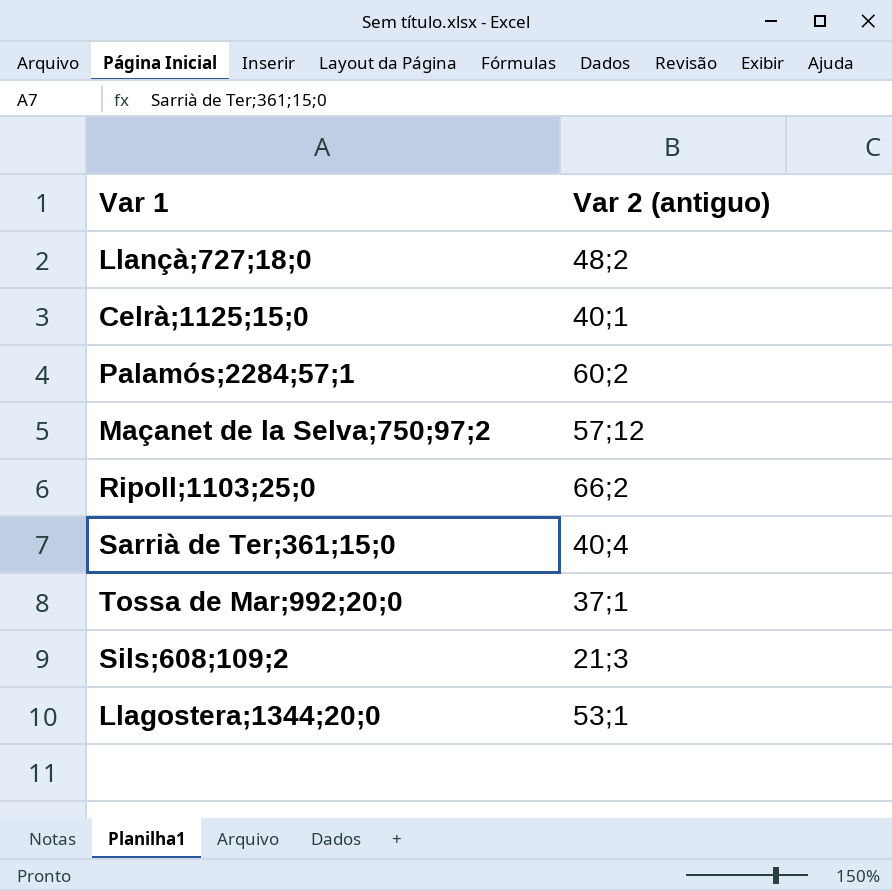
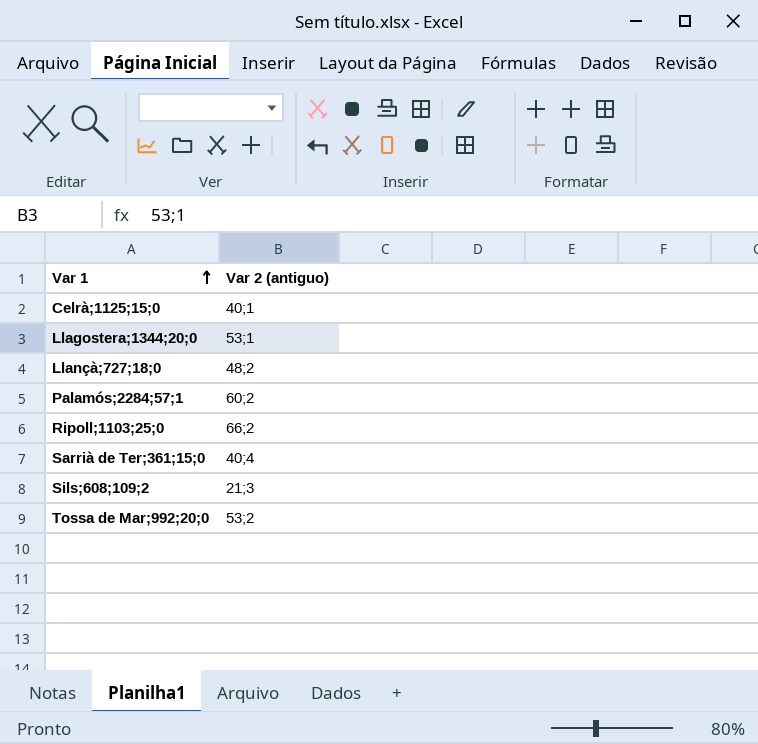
row order: none -> Var 1 ascending
row Maçanet de la Selva;750;97;2: 57;12 -> none
Tossa de Mar;992;20;0 | Var 2 (antiguo): 37;1 -> 53;2

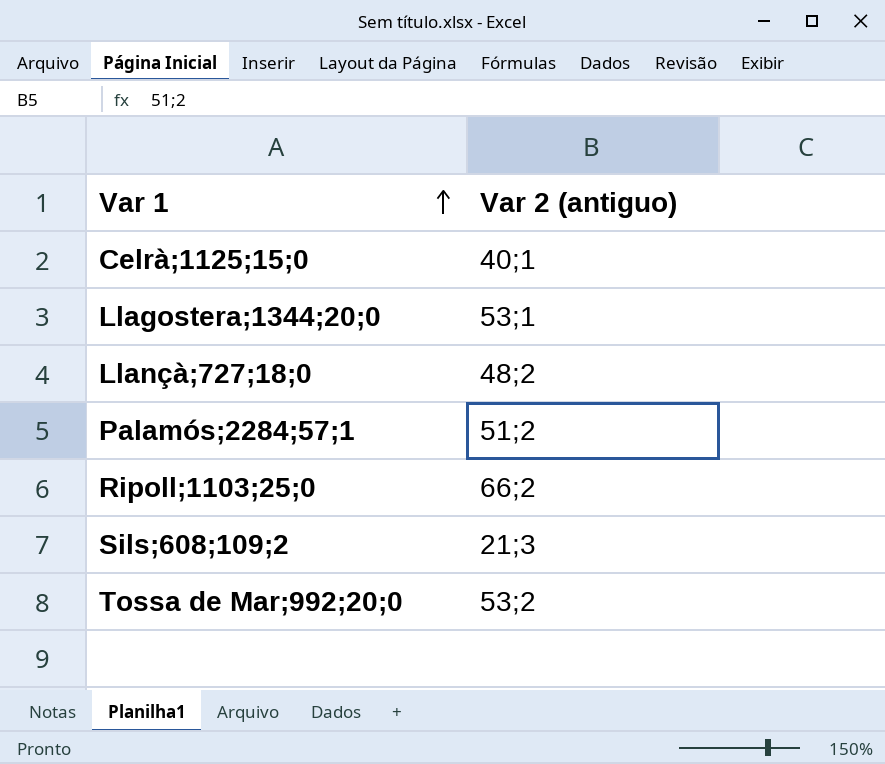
row Sarrià de Ter;361;15;0: 40;4 -> none
Palamós;2284;57;1 | Var 2 (antiguo): 60;2 -> 51;2

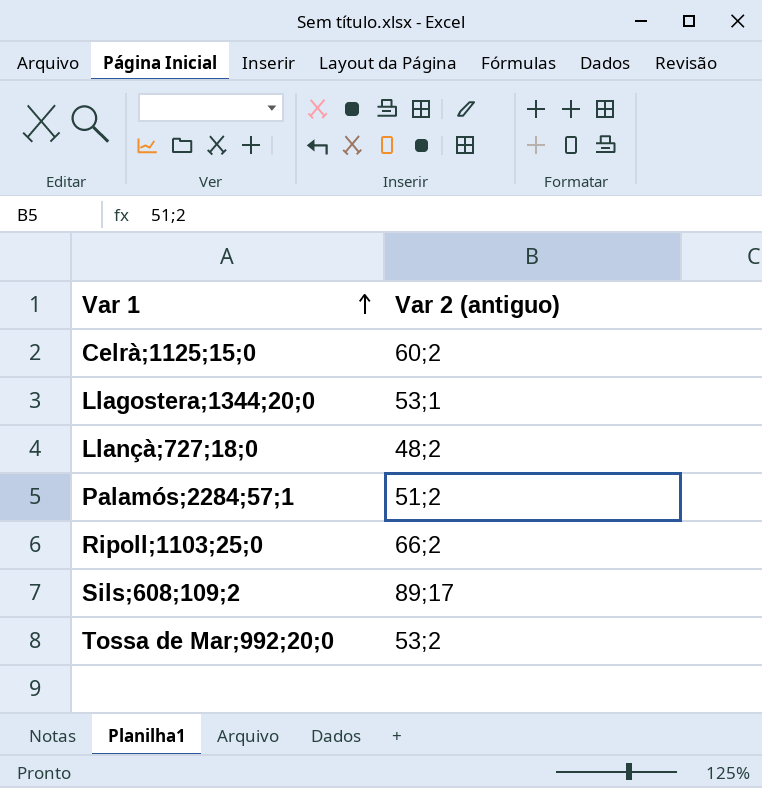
Celrà;1125;15;0 | Var 2 (antiguo): 40;1 -> 60;2
Sils;608;109;2 | Var 2 (antiguo): 21;3 -> 89;17

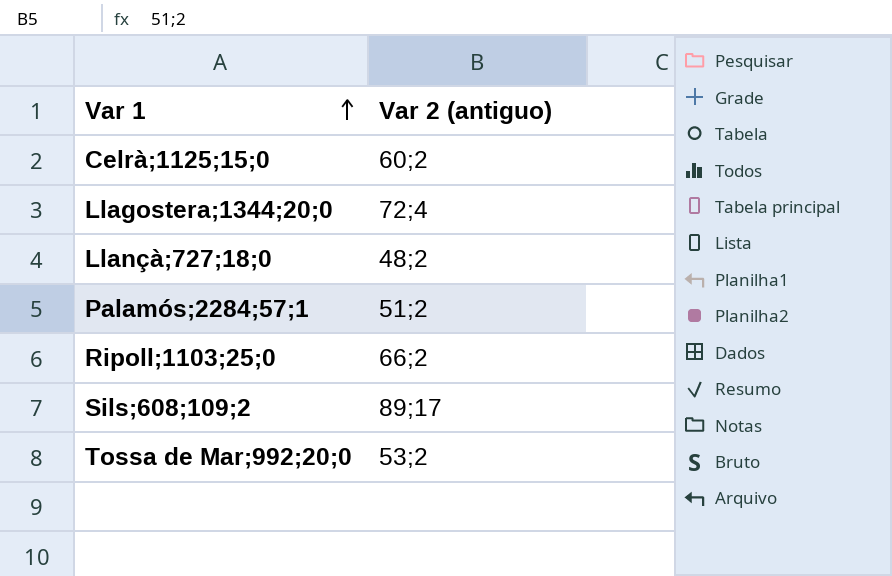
Llagostera;1344;20;0 | Var 2 (antiguo): 53;1 -> 72;4

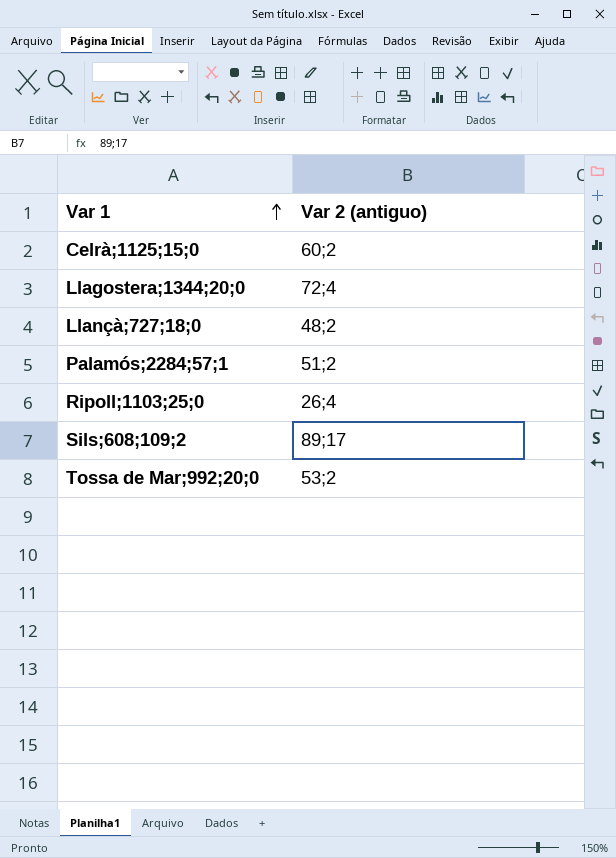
Ripoll;1103;25;0 | Var 2 (antiguo): 66;2 -> 26;4

